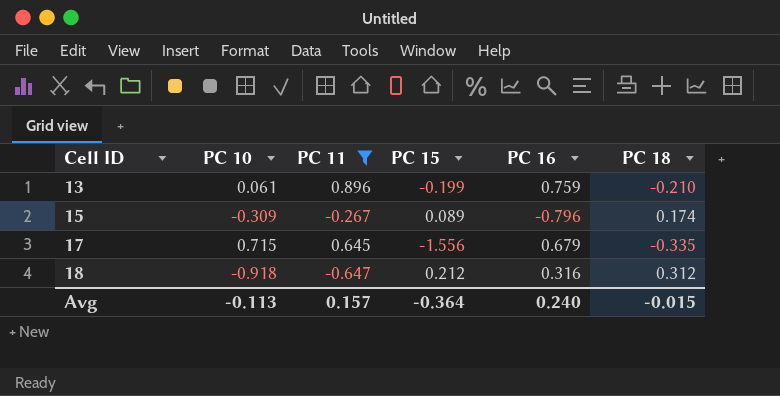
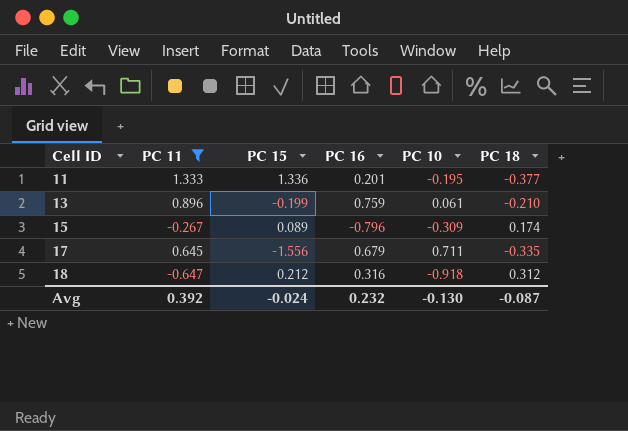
column PC 10 | position: 2 -> 5
row 11: none -> 1.333 | 1.336 | 0.201 | -0.195 | -0.377
17 | PC 10: 0.715 -> 0.711
Avg | PC 11: 0.157 -> 0.392
Avg | PC 15: -0.364 -> -0.024
Avg | PC 16: 0.240 -> 0.232
Avg | PC 10: -0.113 -> -0.130
Avg | PC 18: -0.015 -> -0.087

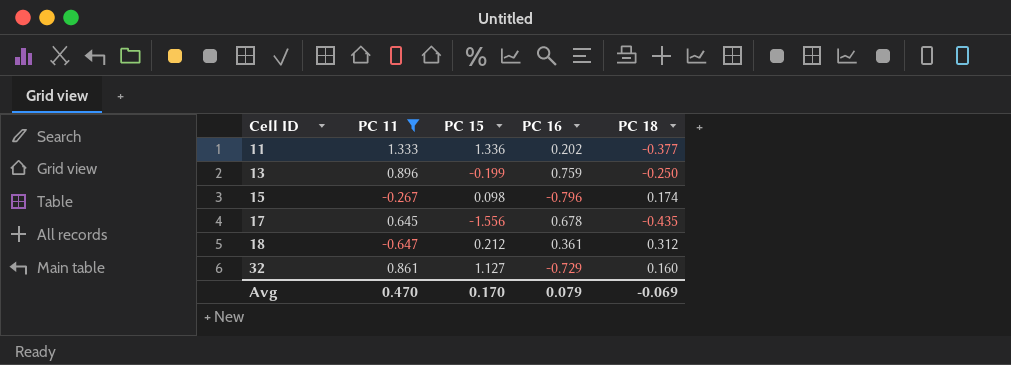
column PC 10 | position: 5 -> none
11 | PC 16: 0.201 -> 0.202
13 | PC 18: -0.210 -> -0.250
15 | PC 15: 0.089 -> 0.098
17 | PC 16: 0.679 -> 0.678
17 | PC 18: -0.335 -> -0.435
18 | PC 16: 0.316 -> 0.361
row 32: none -> 0.861 | 1.127 | -0.729 | 0.160
Avg | PC 11: 0.392 -> 0.470
Avg | PC 15: -0.024 -> 0.170
Avg | PC 16: 0.232 -> 0.079
Avg | PC 18: -0.087 -> -0.069

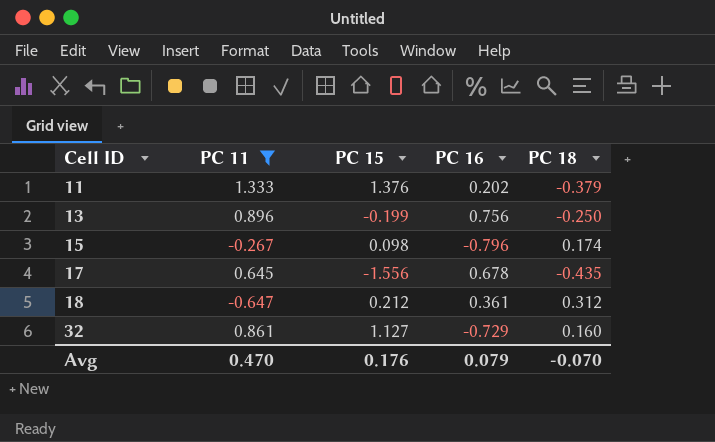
11 | PC 15: 1.336 -> 1.376
11 | PC 18: -0.377 -> -0.379
13 | PC 16: 0.759 -> 0.756
Avg | PC 15: 0.170 -> 0.176
Avg | PC 18: -0.069 -> -0.070

